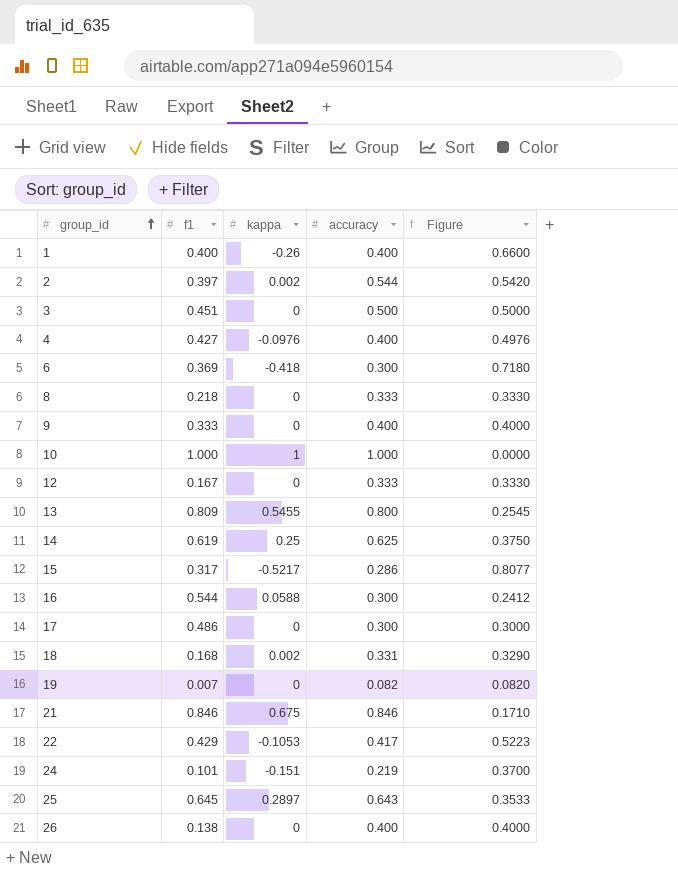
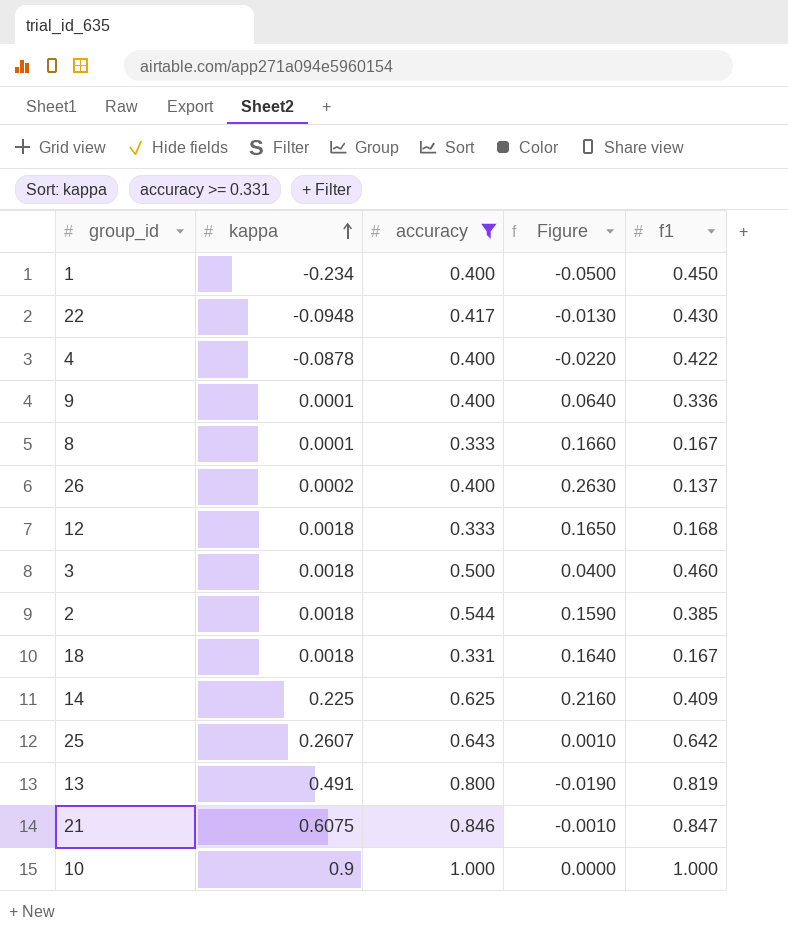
filter: none -> accuracy >= 0.331
row order: group_id ascending -> kappa ascending
column Figure | formula: [accuracy] - [kappa] -> [accuracy] - [f1]
column f1 | position: 2 -> 5
1 | kappa: -0.26 -> -0.234
1 | f1: 0.400 -> 0.450
22 | kappa: -0.1053 -> -0.0948
22 | f1: 0.429 -> 0.430
4 | kappa: -0.0976 -> -0.0878
4 | f1: 0.427 -> 0.422
9 | kappa: 0 -> 0.0001
9 | f1: 0.333 -> 0.336
8 | kappa: 0 -> 0.0001
8 | f1: 0.218 -> 0.167
26 | kappa: 0 -> 0.0002
26 | f1: 0.138 -> 0.137
12 | kappa: 0 -> 0.0018
12 | f1: 0.167 -> 0.168
3 | kappa: 0 -> 0.0018
3 | f1: 0.451 -> 0.460
2 | kappa: 0.002 -> 0.0018
2 | f1: 0.397 -> 0.385
18 | kappa: 0.002 -> 0.0018
18 | f1: 0.168 -> 0.167
14 | kappa: 0.25 -> 0.225
14 | f1: 0.619 -> 0.409
25 | kappa: 0.2897 -> 0.2607
25 | f1: 0.645 -> 0.642
13 | kappa: 0.5455 -> 0.491
13 | f1: 0.809 -> 0.819
21 | kappa: 0.675 -> 0.6075
21 | f1: 0.846 -> 0.847
10 | kappa: 1 -> 0.9

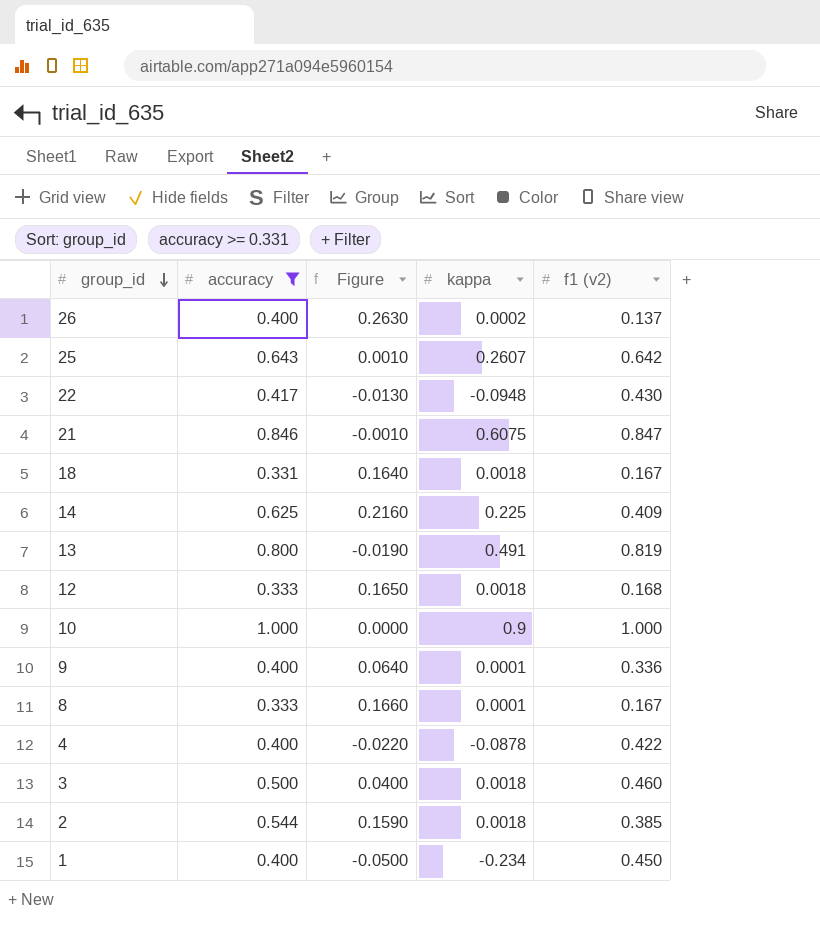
row order: kappa ascending -> group_id descending
column kappa | position: 2 -> 4
column name: f1 -> f1 (v2)

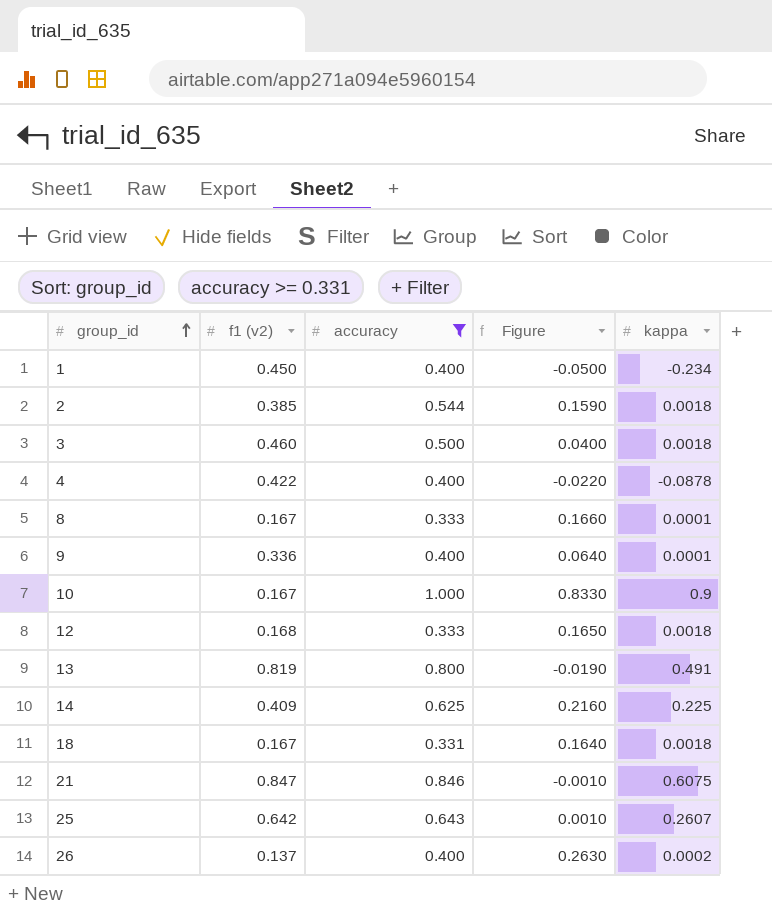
row order: group_id descending -> group_id ascending
column f1 (v2) | position: 5 -> 2
row 22: 0.417 | -0.0130 | -0.0948 | 0.430 -> none
10 | f1 (v2): 1.000 -> 0.167
10 | Figure: 0.0000 -> 0.8330

